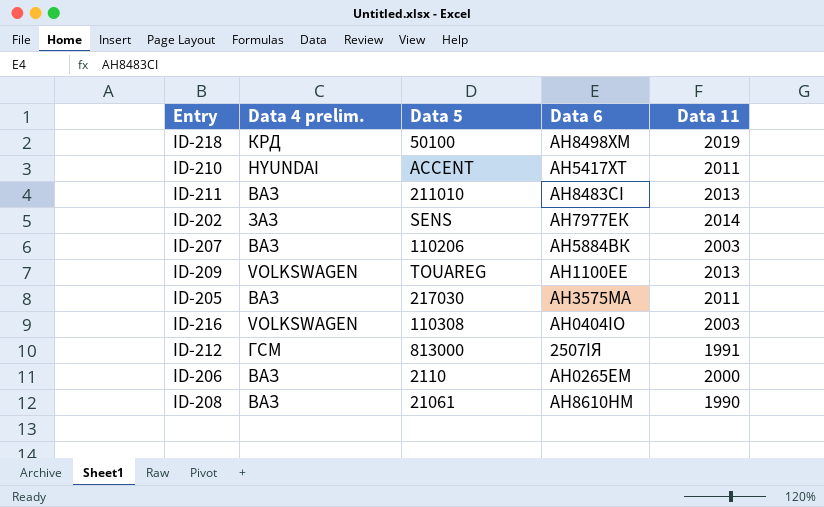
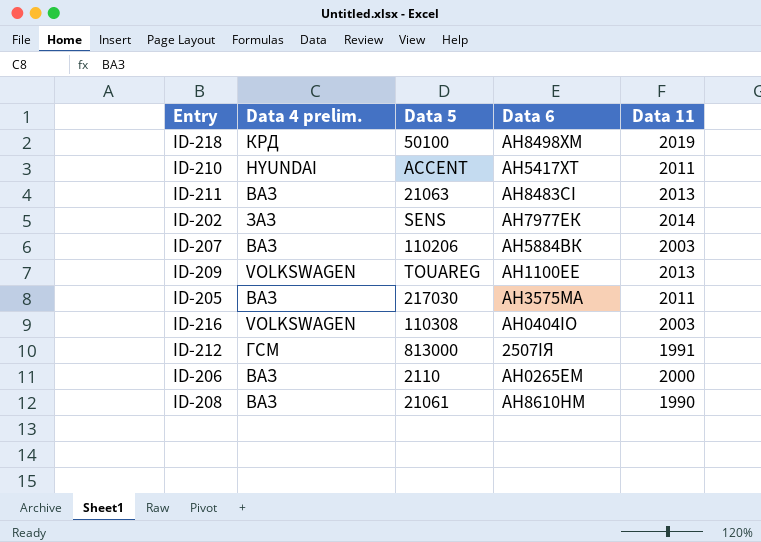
ID-211 | Data 5: 211010 -> 21063

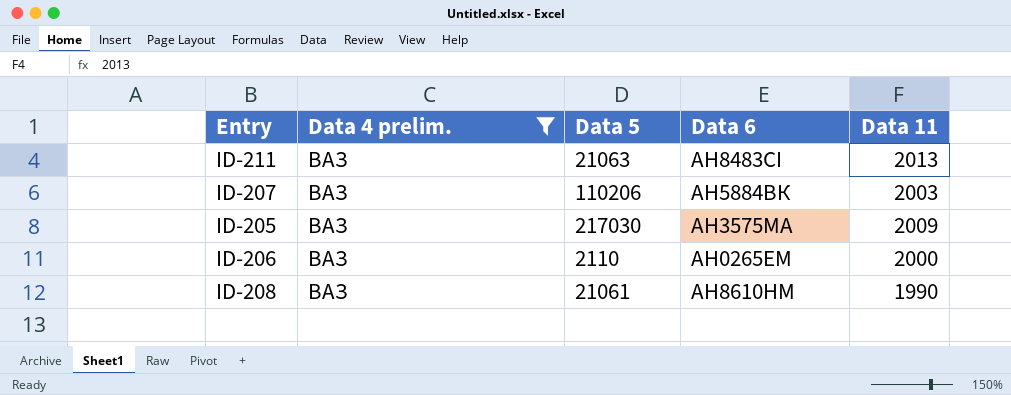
filter: none -> Data 4 prelim. = ВАЗ
ID-205 | Data 11: 2011 -> 2009

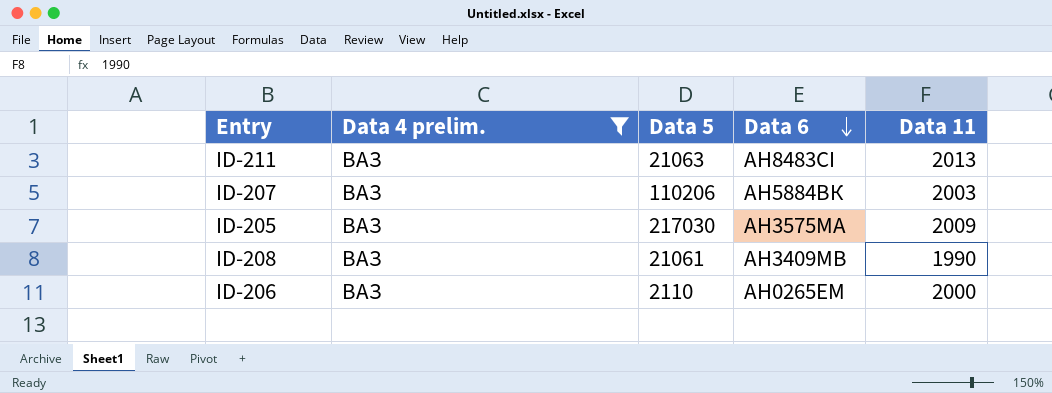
row order: none -> Data 6 descending
ID-208 | Data 6: АН8610НМ -> АН3409МВ

